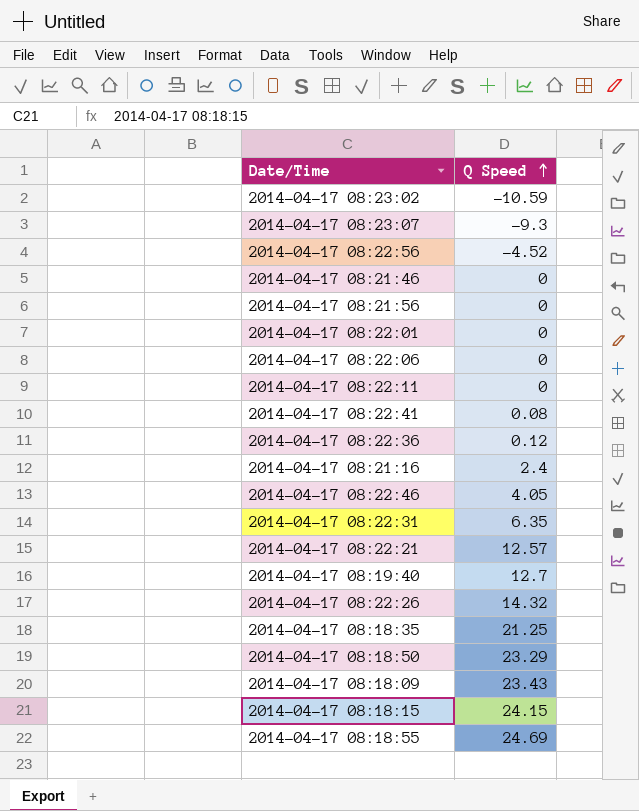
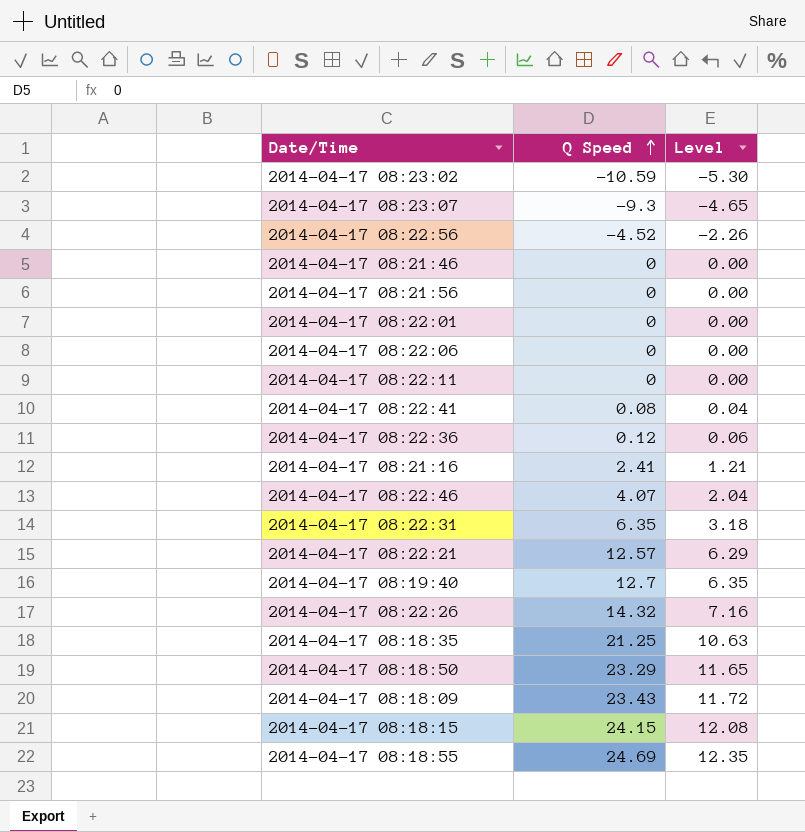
column Level | formula: none -> [Q Speed] * 0.5
2014-04-17 08:21:16 | Q Speed: 2.4 -> 2.41
2014-04-17 08:22:46 | Q Speed: 4.05 -> 4.07

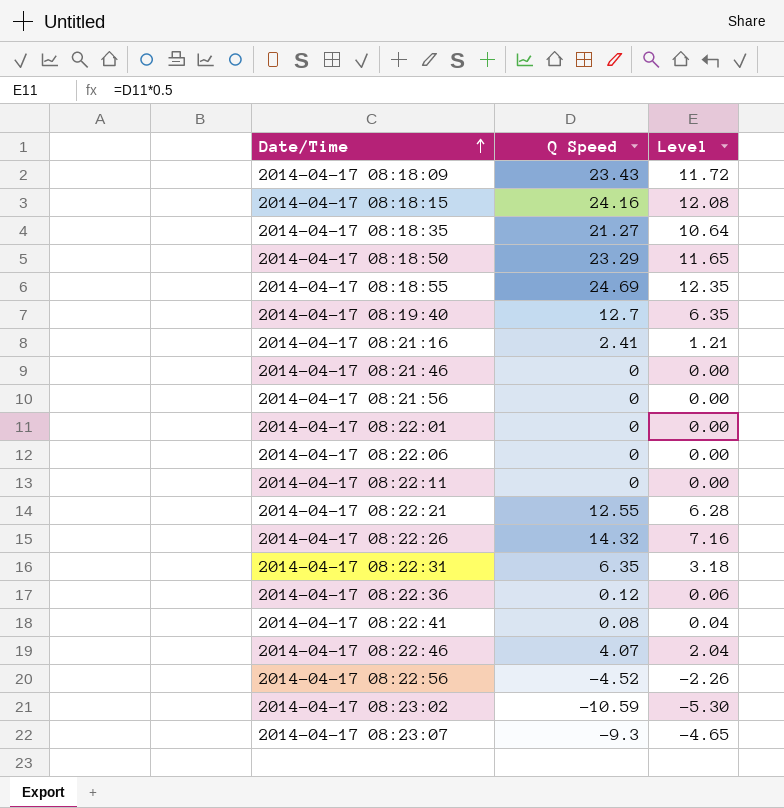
row order: Q Speed ascending -> Date/Time ascending
2014-04-17 08:18:15 | Q Speed: 24.15 -> 24.16
2014-04-17 08:18:35 | Q Speed: 21.25 -> 21.27
2014-04-17 08:18:35 | Level: 10.63 -> 10.64
2014-04-17 08:22:21 | Q Speed: 12.57 -> 12.55
2014-04-17 08:22:21 | Level: 6.29 -> 6.28

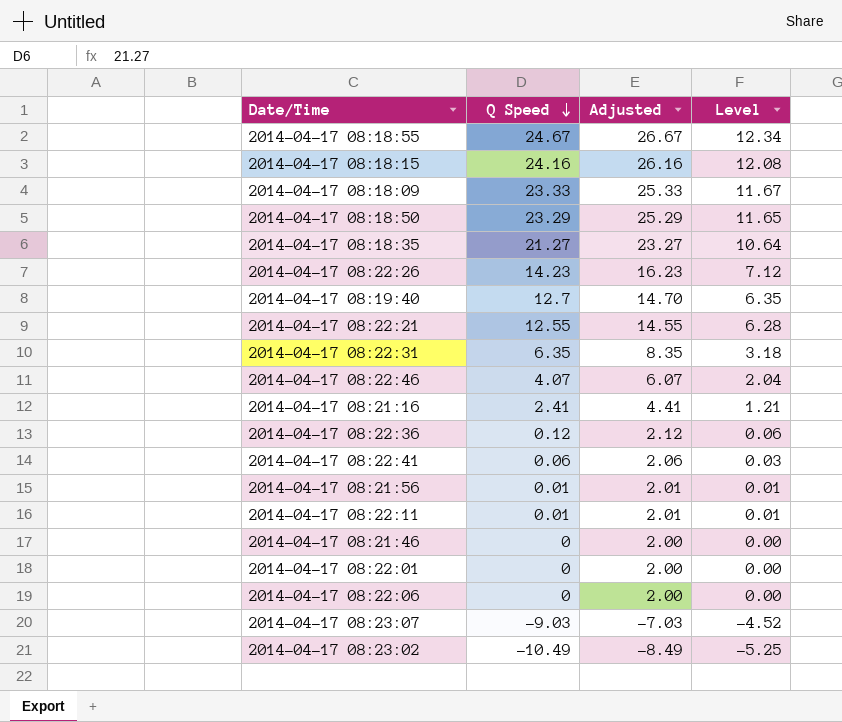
row order: Date/Time ascending -> Q Speed descending
column Adjusted | formula: none -> [Q Speed] + 2
row 2014-04-17 08:22:56: -4.52 | -2.26 -> none
2014-04-17 08:18:55 | Q Speed: 24.69 -> 24.67
2014-04-17 08:18:55 | Level: 12.35 -> 12.34
2014-04-17 08:18:09 | Q Speed: 23.43 -> 23.33
2014-04-17 08:18:09 | Level: 11.72 -> 11.67
2014-04-17 08:22:26 | Q Speed: 14.32 -> 14.23
2014-04-17 08:22:26 | Level: 7.16 -> 7.12
2014-04-17 08:22:41 | Q Speed: 0.08 -> 0.06
2014-04-17 08:22:41 | Level: 0.04 -> 0.03
2014-04-17 08:21:56 | Q Speed: 0 -> 0.01
2014-04-17 08:21:56 | Level: 0.00 -> 0.01
2014-04-17 08:22:11 | Q Speed: 0 -> 0.01
2014-04-17 08:22:11 | Level: 0.00 -> 0.01
2014-04-17 08:23:07 | Q Speed: -9.3 -> -9.03
2014-04-17 08:23:07 | Level: -4.65 -> -4.52
2014-04-17 08:23:02 | Q Speed: -10.59 -> -10.49
2014-04-17 08:23:02 | Level: -5.30 -> -5.25

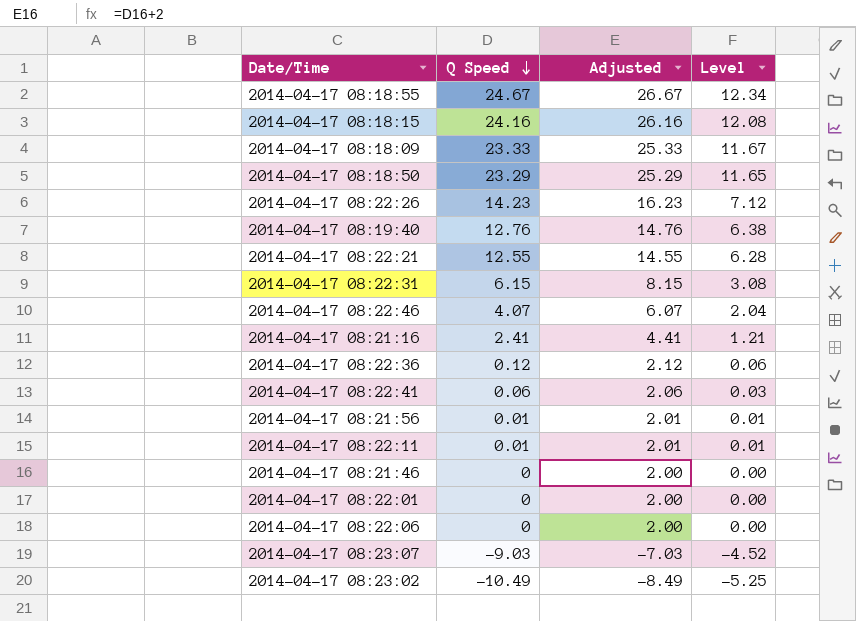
row 2014-04-17 08:18:35: 21.27 | 23.27 | 10.64 -> none
2014-04-17 08:19:40 | Q Speed: 12.7 -> 12.76
2014-04-17 08:19:40 | Adjusted: 14.70 -> 14.76
2014-04-17 08:19:40 | Level: 6.35 -> 6.38
2014-04-17 08:22:31 | Q Speed: 6.35 -> 6.15
2014-04-17 08:22:31 | Adjusted: 8.35 -> 8.15
2014-04-17 08:22:31 | Level: 3.18 -> 3.08

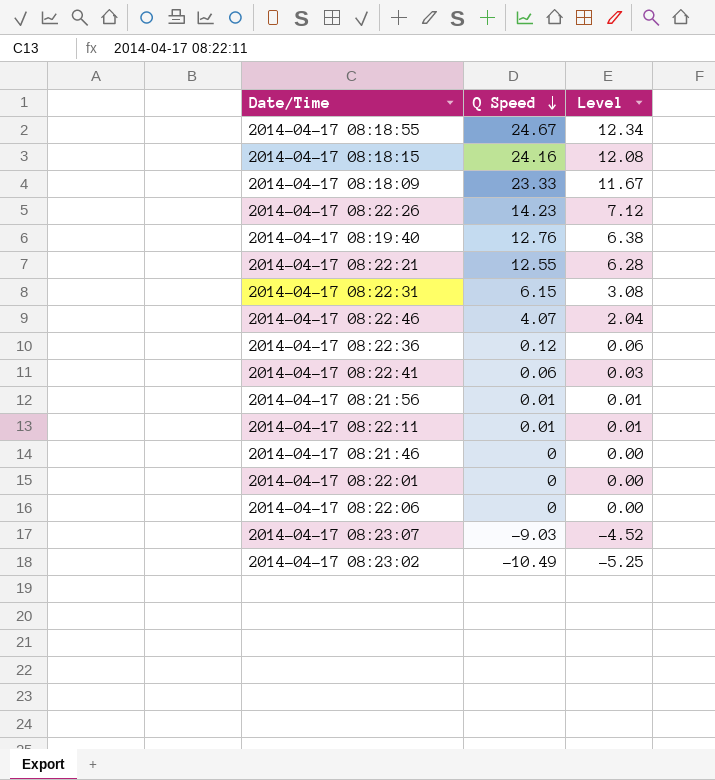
column Adjusted | formula: [Q Speed] + 2 -> none
row 2014-04-17 08:18:50: 23.29 | 25.29 | 11.65 -> none
row 2014-04-17 08:21:16: 2.41 | 4.41 | 1.21 -> none

